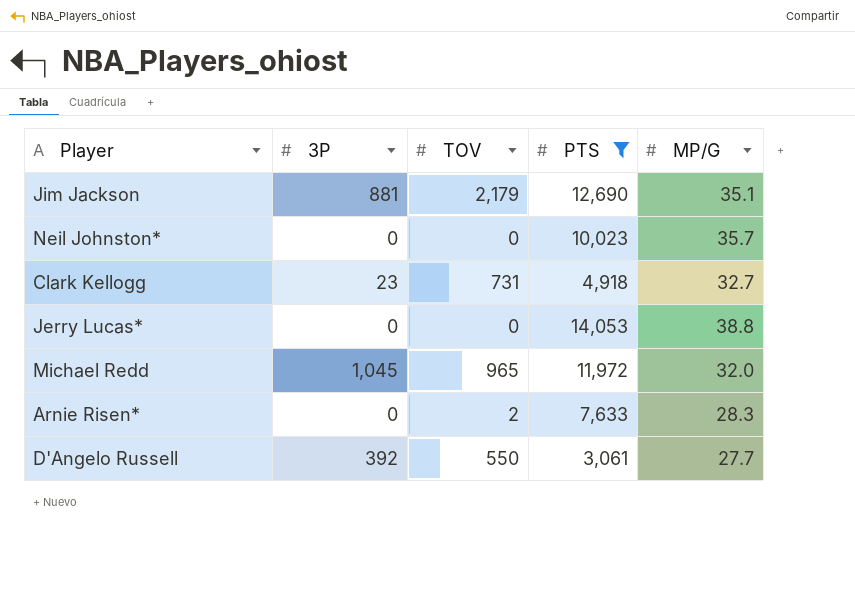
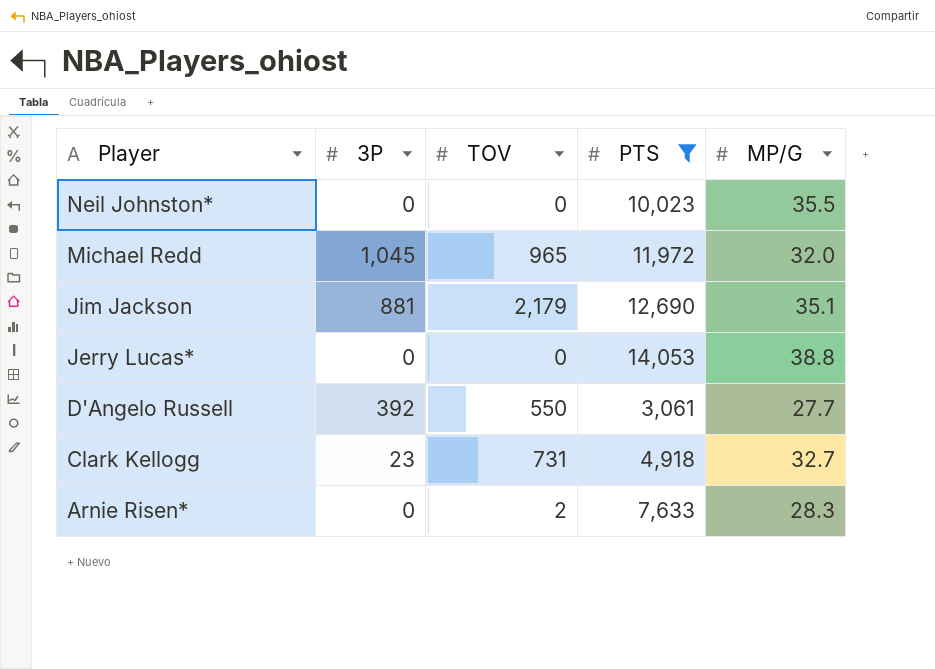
row order: none -> Player descending
Neil Johnston* | MP/G: 35.7 -> 35.5

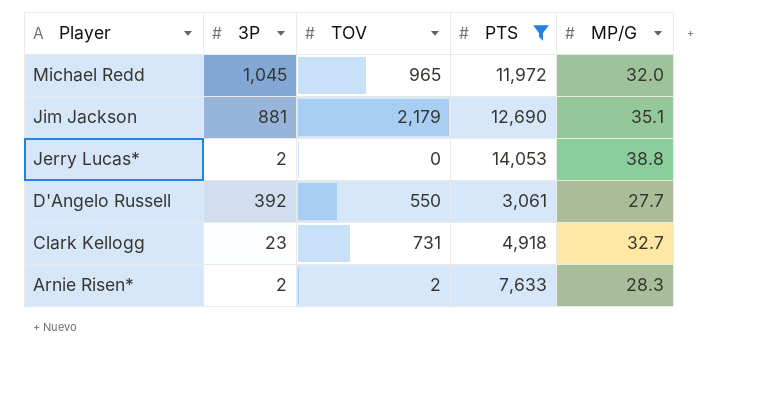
row Neil Johnston*: 0 | 0 | 10,023 | 35.5 -> none
Jerry Lucas* | 3P: 0 -> 2
Arnie Risen* | 3P: 0 -> 2

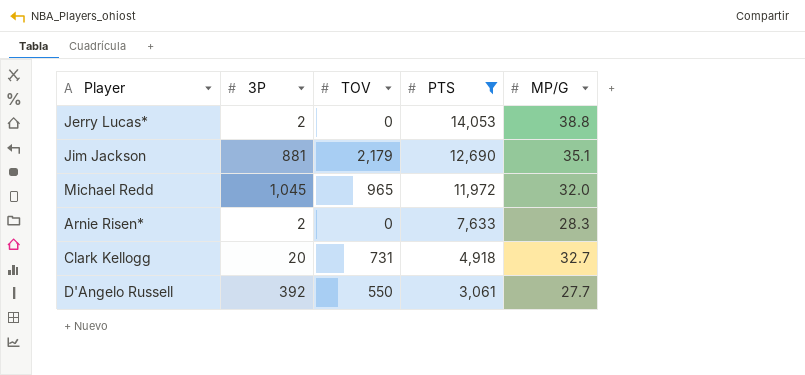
row order: Player descending -> PTS descending
Arnie Risen* | TOV: 2 -> 0
Clark Kellogg | 3P: 23 -> 20

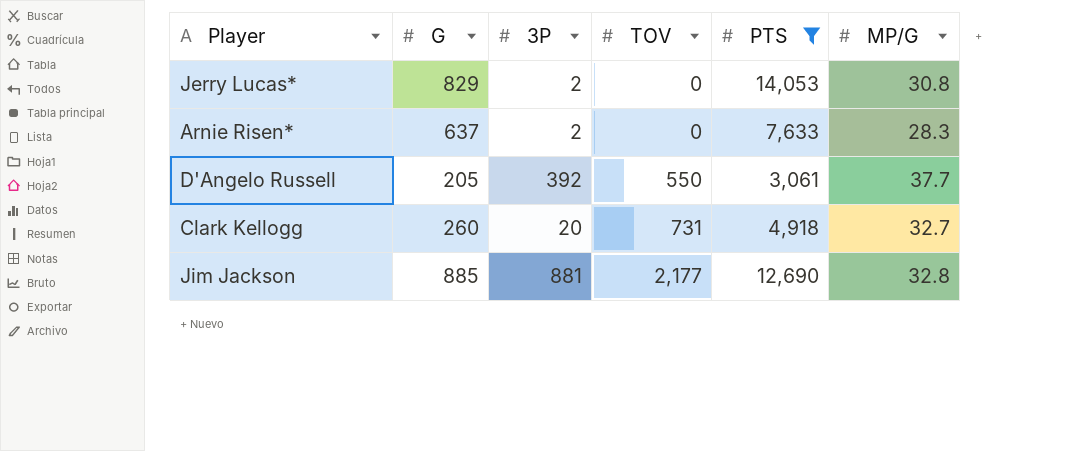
row order: PTS descending -> TOV ascending
column G | position: none -> 2
row Michael Redd: 1,045 | 965 | 11,972 | 32.0 -> none
Jerry Lucas* | MP/G: 38.8 -> 30.8
D'Angelo Russell | MP/G: 27.7 -> 37.7
Jim Jackson | TOV: 2,179 -> 2,177
Jim Jackson | MP/G: 35.1 -> 32.8

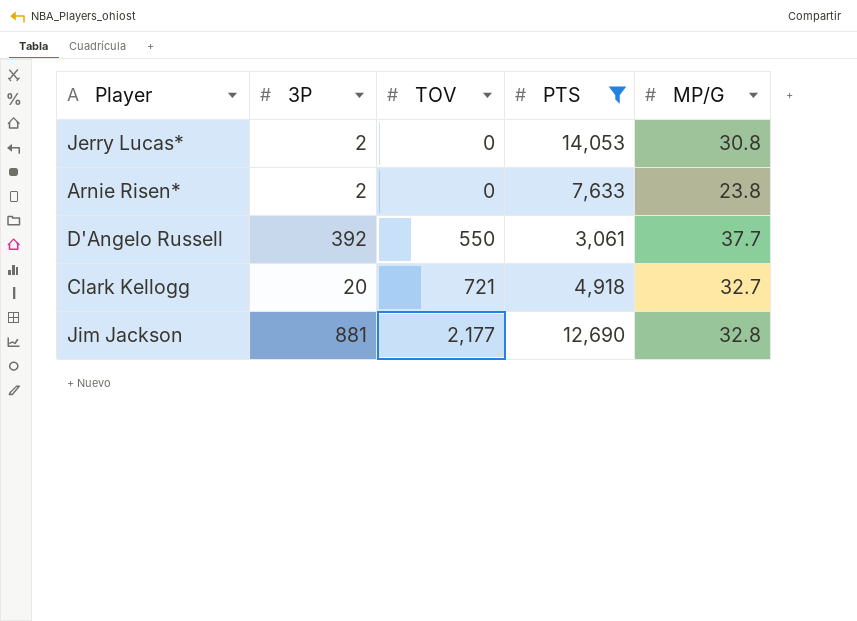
column G | position: 2 -> none
Arnie Risen* | MP/G: 28.3 -> 23.8
Clark Kellogg | TOV: 731 -> 721

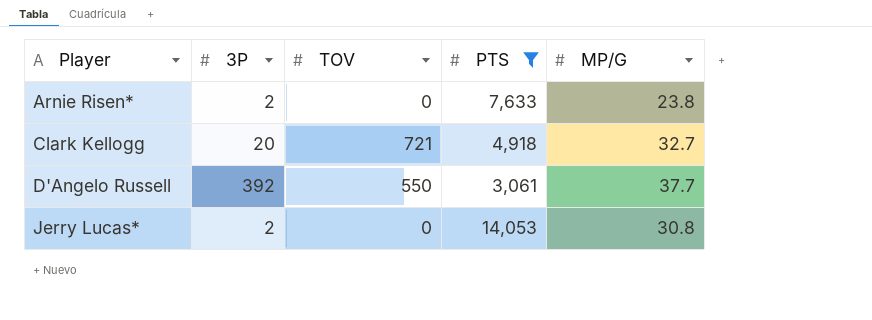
row order: TOV ascending -> Player ascending
row Jim Jackson: 881 | 2,177 | 12,690 | 32.8 -> none

